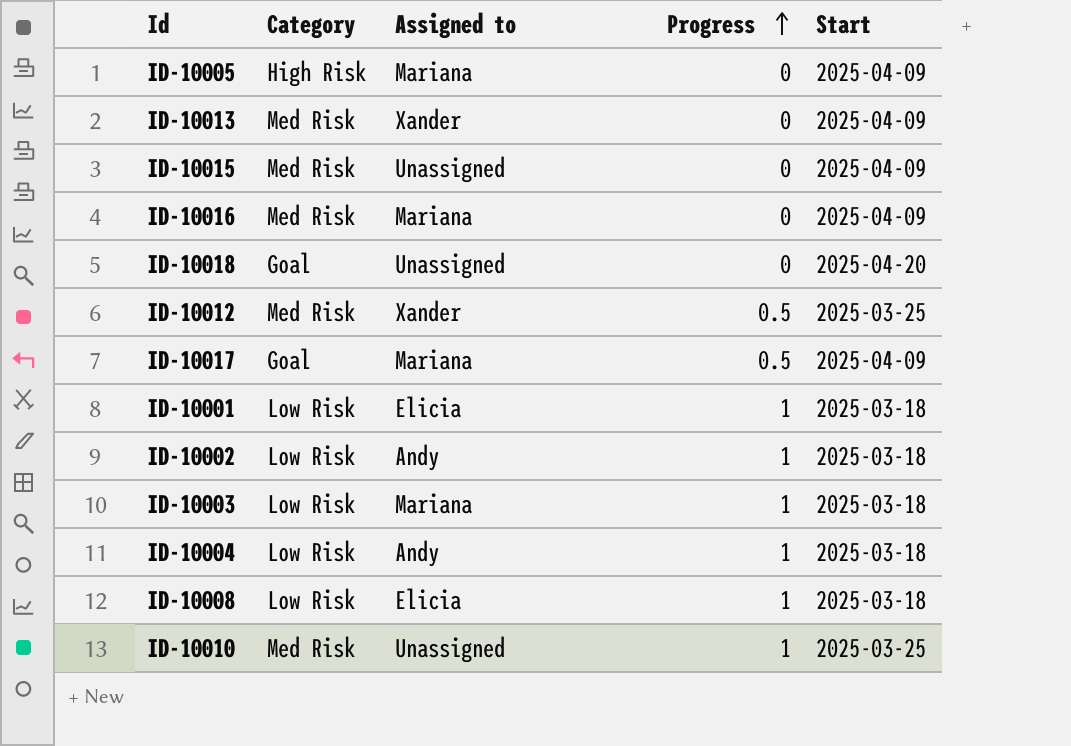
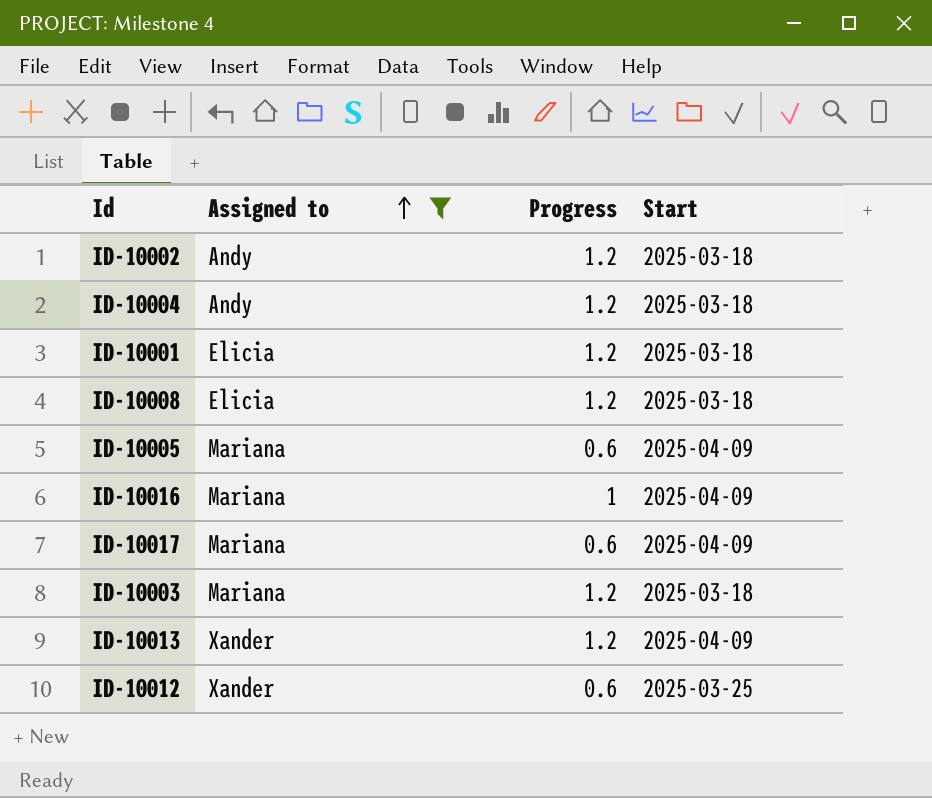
filter: none -> Assigned to != Unassigned
row order: Progress ascending -> Assigned to ascending
column Category | position: 2 -> none
ID-10002 | Progress: 1 -> 1.2
ID-10004 | Progress: 1 -> 1.2
ID-10001 | Progress: 1 -> 1.2
ID-10008 | Progress: 1 -> 1.2
ID-10005 | Progress: 0 -> 0.6
ID-10016 | Progress: 0 -> 1
ID-10017 | Progress: 0.5 -> 0.6
ID-10003 | Progress: 1 -> 1.2
ID-10013 | Progress: 0 -> 1.2
ID-10012 | Progress: 0.5 -> 0.6

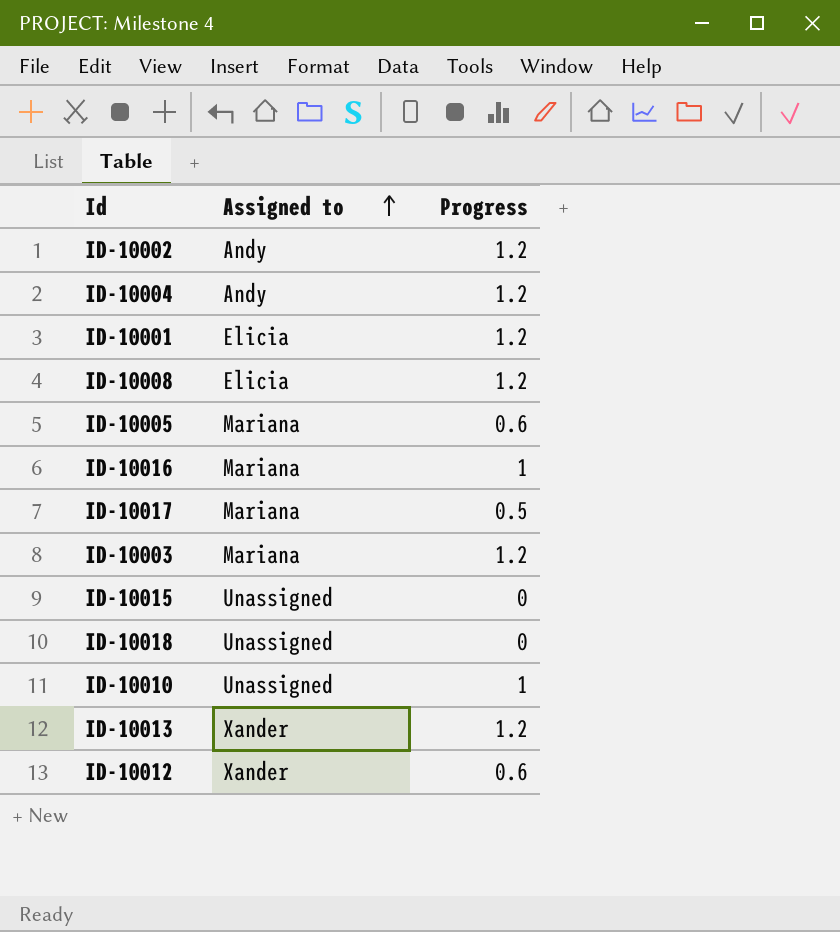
filter: Assigned to != Unassigned -> none
column Start | position: 4 -> none
ID-10017 | Progress: 0.6 -> 0.5

